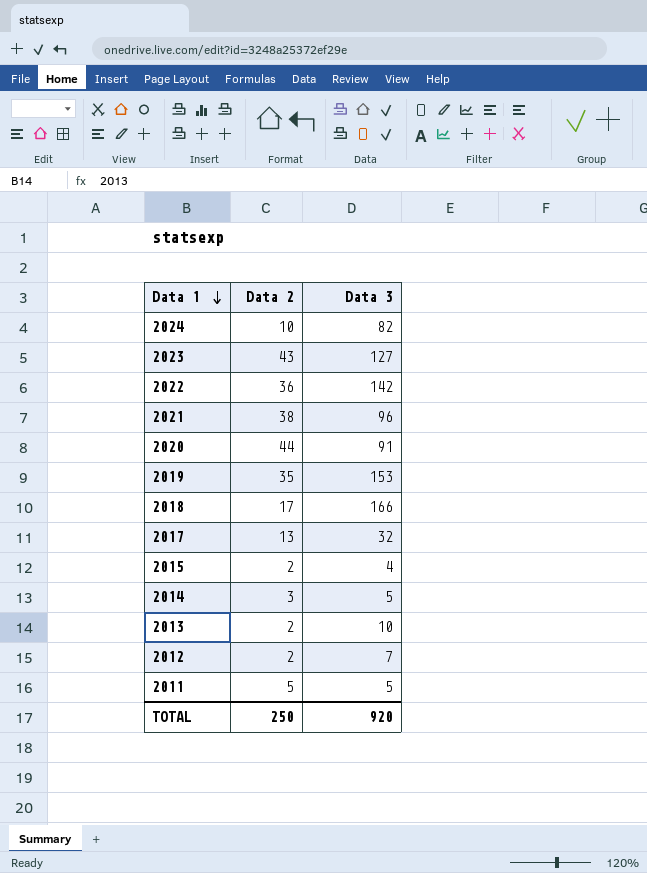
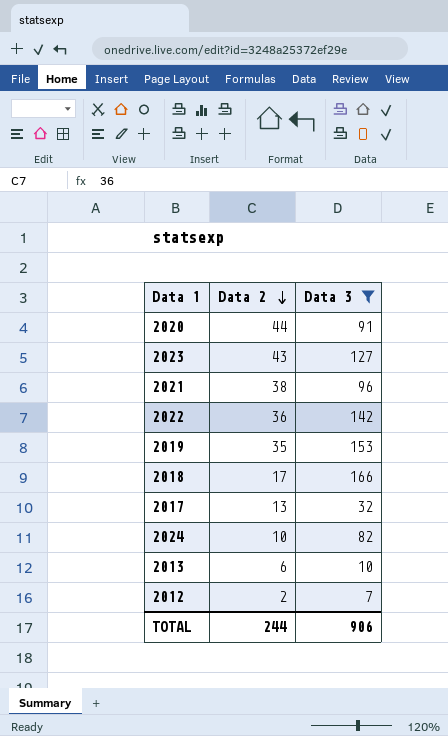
filter: none -> Data 3 >= 7
row order: Data 1 descending -> Data 2 descending
2013 | Data 2: 2 -> 6
TOTAL | Data 2: 250 -> 244
TOTAL | Data 3: 920 -> 906

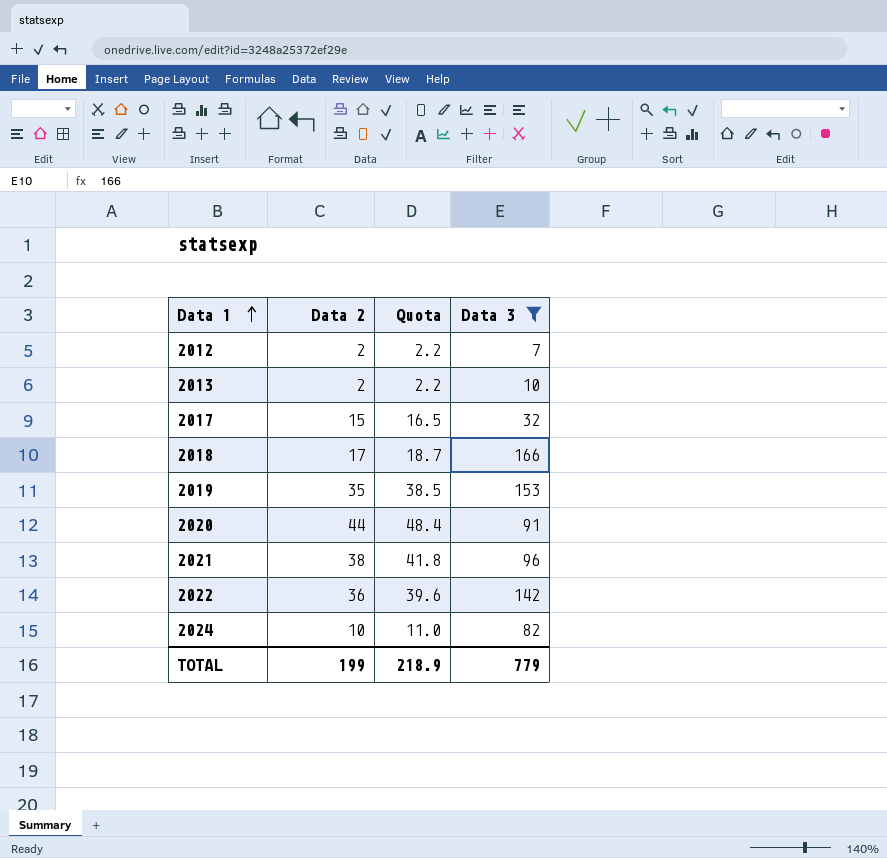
row order: Data 2 descending -> Data 1 ascending
column Quota | formula: none -> [Data 2] * 1.1
row 2023: 43 | 127 -> none
2013 | Data 2: 6 -> 2
2017 | Data 2: 13 -> 15
TOTAL | Data 2: 244 -> 199
TOTAL | Data 3: 906 -> 779

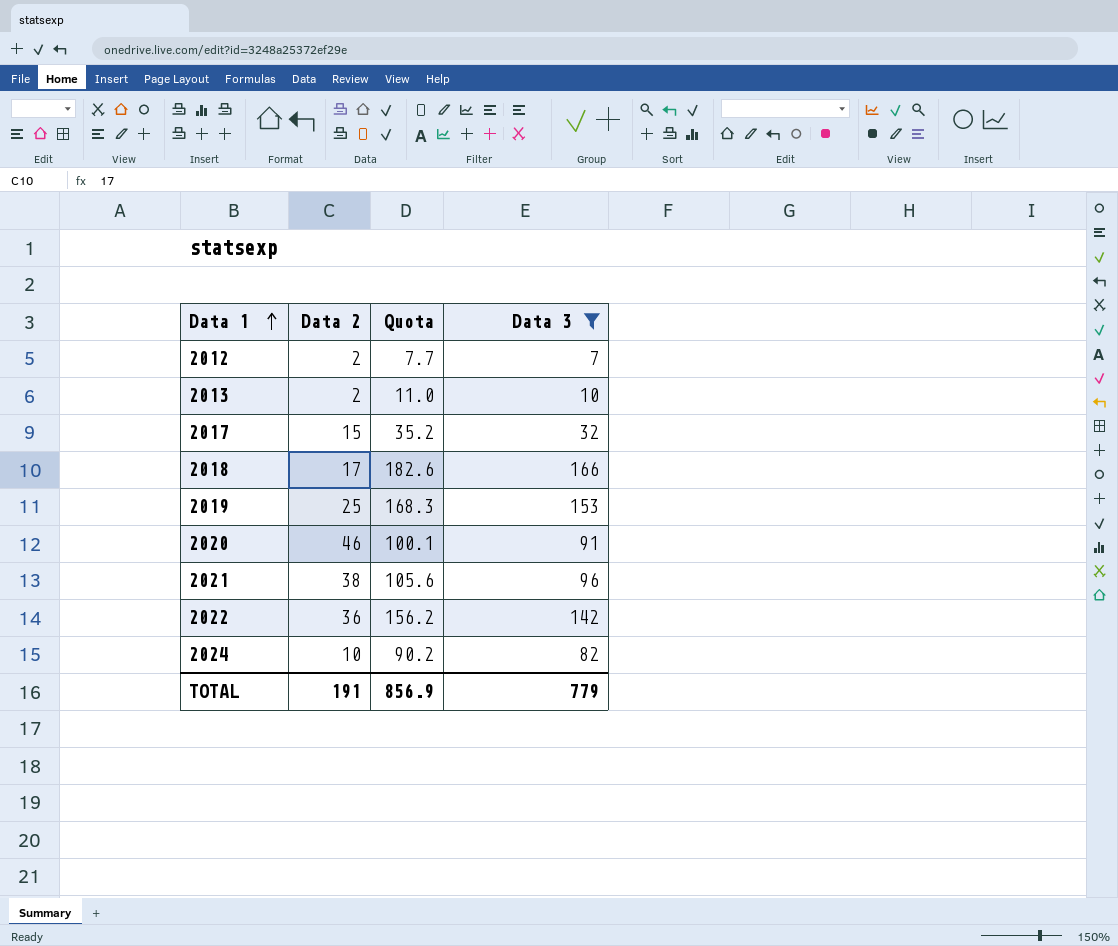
column Quota | formula: [Data 2] * 1.1 -> [Data 3] * 1.1
2019 | Data 2: 35 -> 25
2020 | Data 2: 44 -> 46
TOTAL | Data 2: 199 -> 191
TOTAL | Quota: 218.9 -> 856.9

